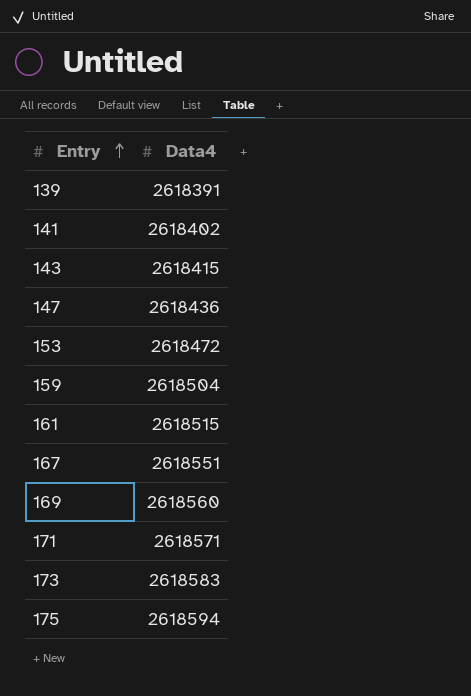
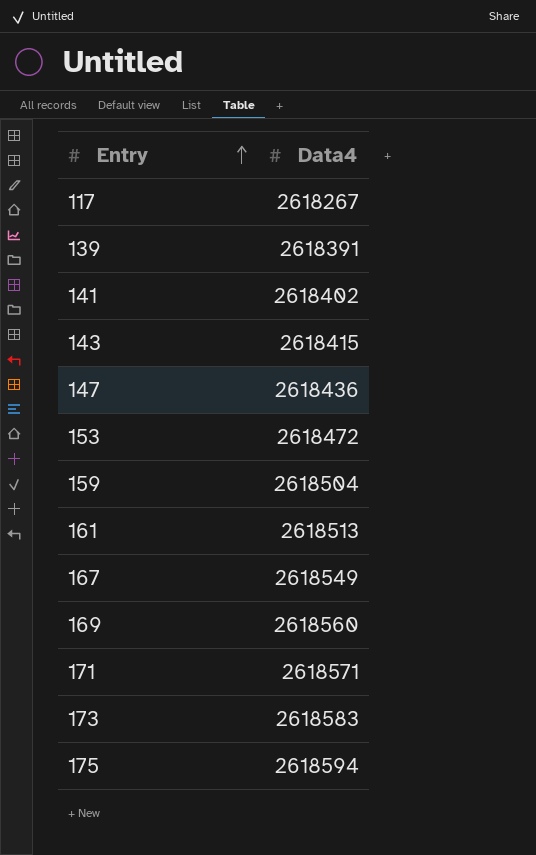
row 117: none -> 2618267
161 | Data4: 2618515 -> 2618513
167 | Data4: 2618551 -> 2618549

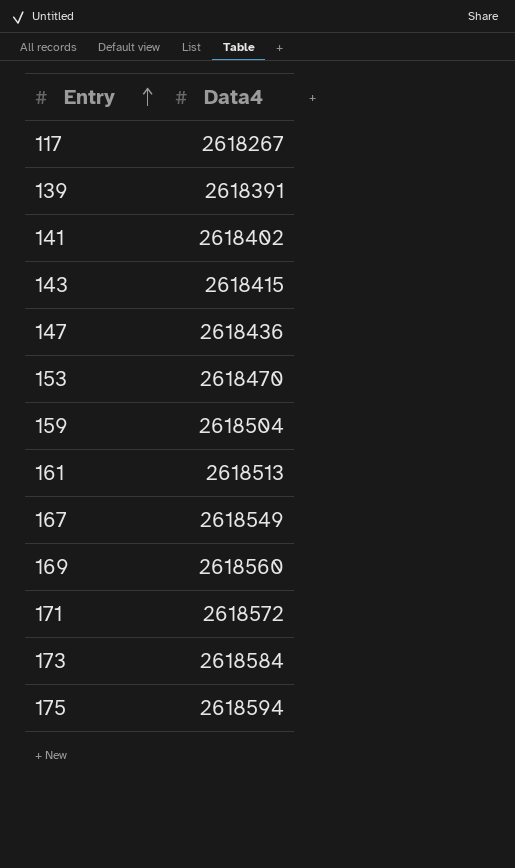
153 | Data4: 2618472 -> 2618470
171 | Data4: 2618571 -> 2618572
173 | Data4: 2618583 -> 2618584

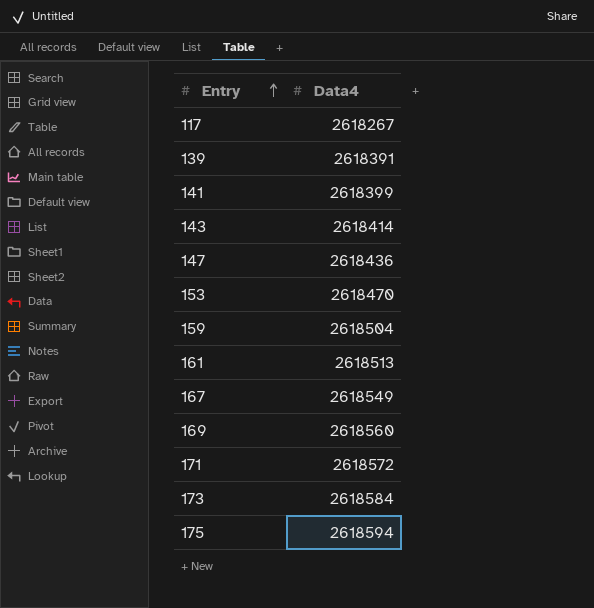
141 | Data4: 2618402 -> 2618399
143 | Data4: 2618415 -> 2618414

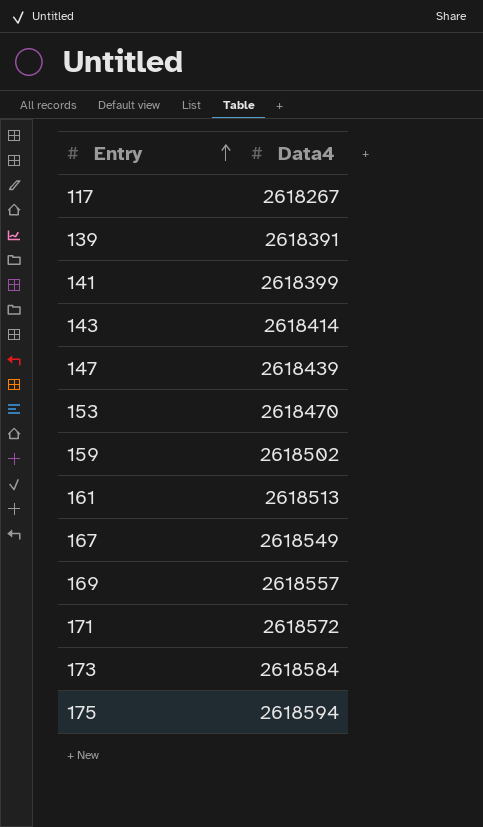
147 | Data4: 2618436 -> 2618439
159 | Data4: 2618504 -> 2618502
169 | Data4: 2618560 -> 2618557

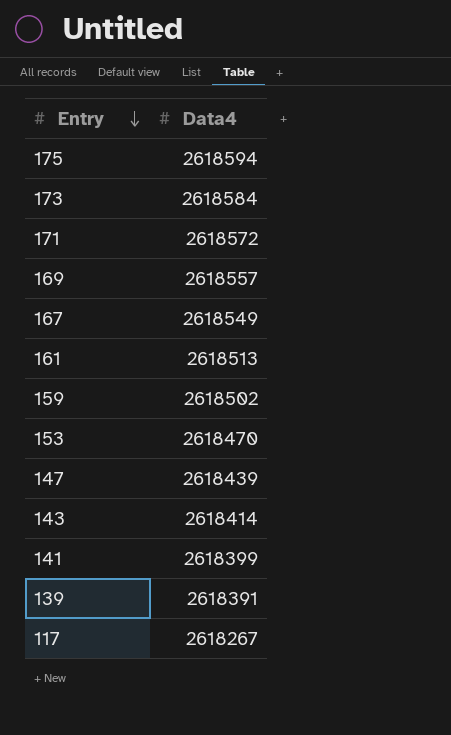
row order: Entry ascending -> Entry descending

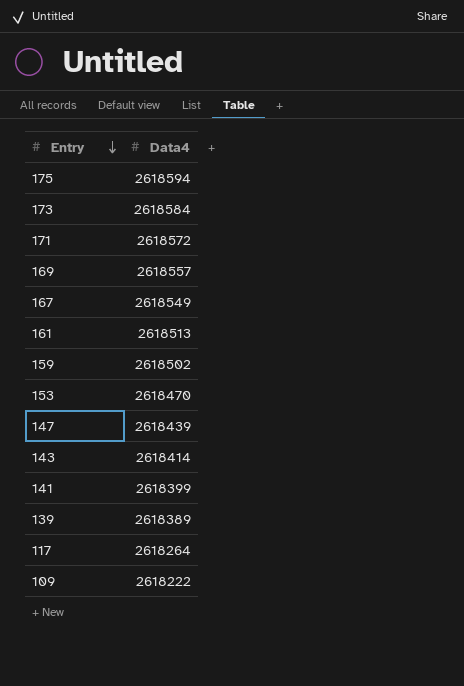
139 | Data4: 2618391 -> 2618389
117 | Data4: 2618267 -> 2618264
row 109: none -> 2618222

